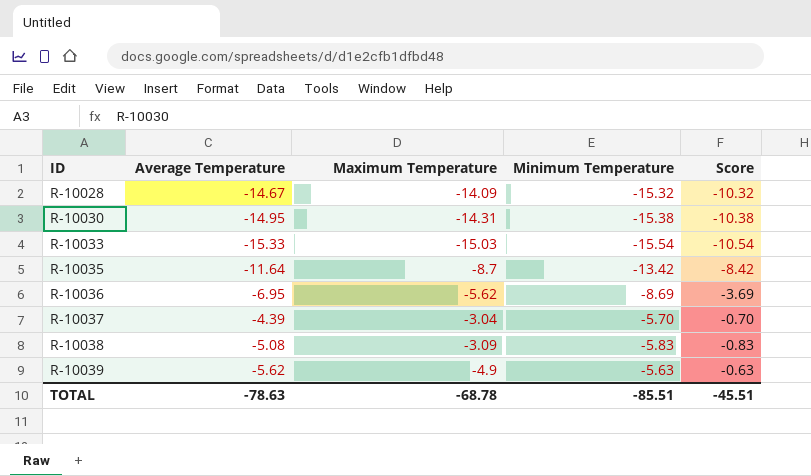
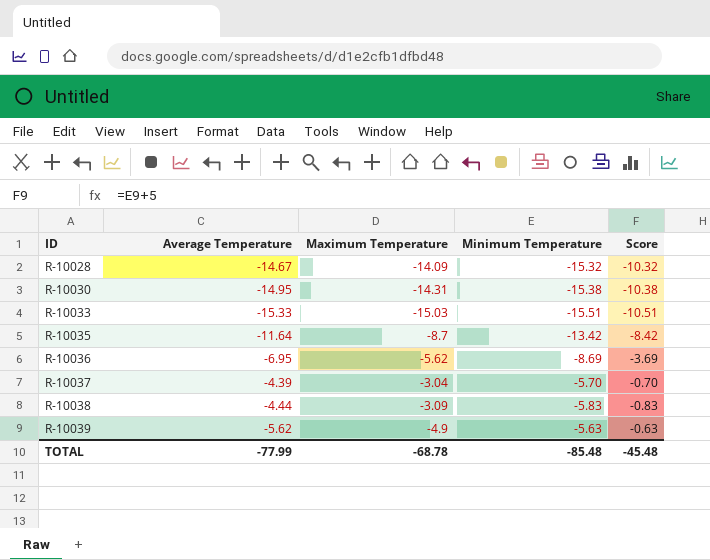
R-10033 | Minimum Temperature: -15.54 -> -15.51
R-10033 | Score: -10.54 -> -10.51
R-10038 | Average Temperature: -5.08 -> -4.44
TOTAL | Average Temperature: -78.63 -> -77.99
TOTAL | Minimum Temperature: -85.51 -> -85.48
TOTAL | Score: -45.51 -> -45.48

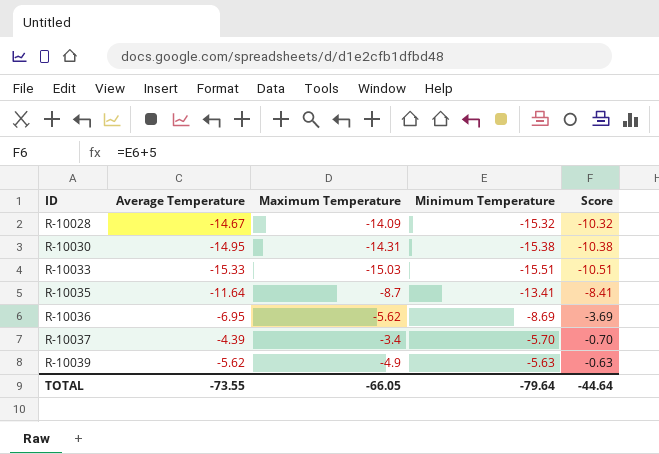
row R-10038: -4.44 | -3.09 | -5.83 | -0.83 -> none
R-10035 | Minimum Temperature: -13.42 -> -13.41
R-10035 | Score: -8.42 -> -8.41
R-10037 | Maximum Temperature: -3.04 -> -3.4
TOTAL | Average Temperature: -77.99 -> -73.55
TOTAL | Maximum Temperature: -68.78 -> -66.05
TOTAL | Minimum Temperature: -85.48 -> -79.64
TOTAL | Score: -45.48 -> -44.64

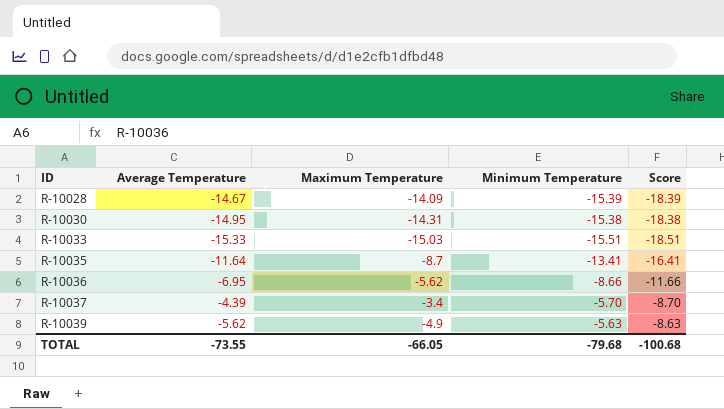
column Score | formula: [Minimum Temperature] + 5 -> [Minimum Temperature] - 3
R-10028 | Minimum Temperature: -15.32 -> -15.39
R-10036 | Minimum Temperature: -8.69 -> -8.66
TOTAL | Minimum Temperature: -79.64 -> -79.68
TOTAL | Score: -44.64 -> -100.68

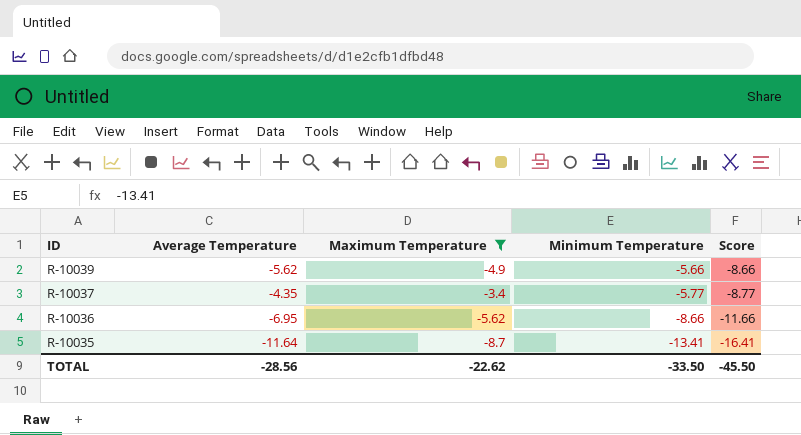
filter: none -> Maximum Temperature >= -8.7
row order: ID ascending -> ID descending
R-10039 | Minimum Temperature: -5.63 -> -5.66
R-10039 | Score: -8.63 -> -8.66
R-10037 | Average Temperature: -4.39 -> -4.35
R-10037 | Minimum Temperature: -5.70 -> -5.77
R-10037 | Score: -8.70 -> -8.77
TOTAL | Average Temperature: -73.55 -> -28.56
TOTAL | Maximum Temperature: -66.05 -> -22.62
TOTAL | Minimum Temperature: -79.68 -> -33.50
TOTAL | Score: -100.68 -> -45.50

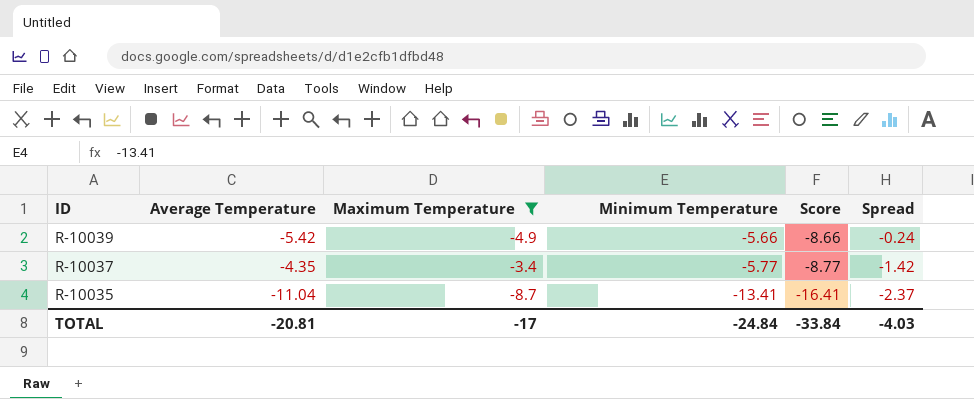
column Spread | formula: none -> [Minimum Temperature] - [Average Temperature]
row R-10036: -6.95 | -5.62 | -8.66 | -11.66 -> none
R-10039 | Average Temperature: -5.62 -> -5.42
R-10035 | Average Temperature: -11.64 -> -11.04
TOTAL | Average Temperature: -28.56 -> -20.81
TOTAL | Maximum Temperature: -22.62 -> -17
TOTAL | Minimum Temperature: -33.50 -> -24.84
TOTAL | Score: -45.50 -> -33.84

